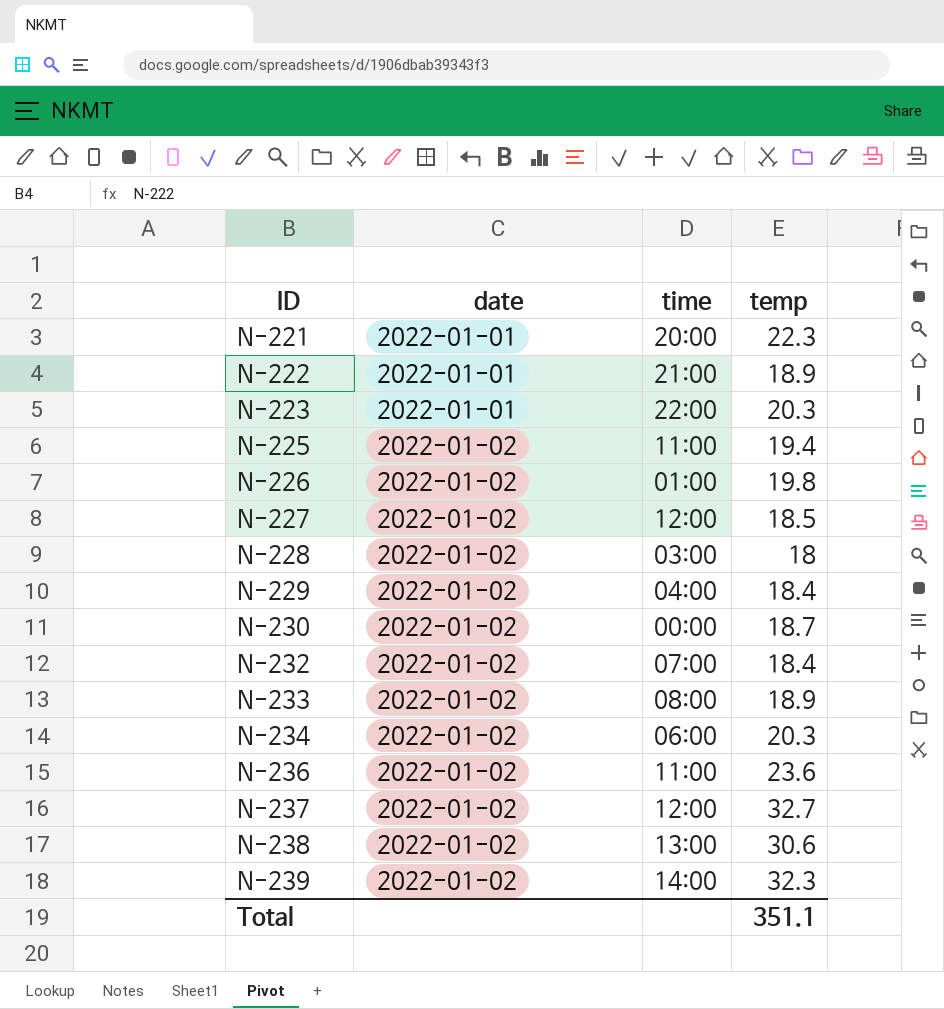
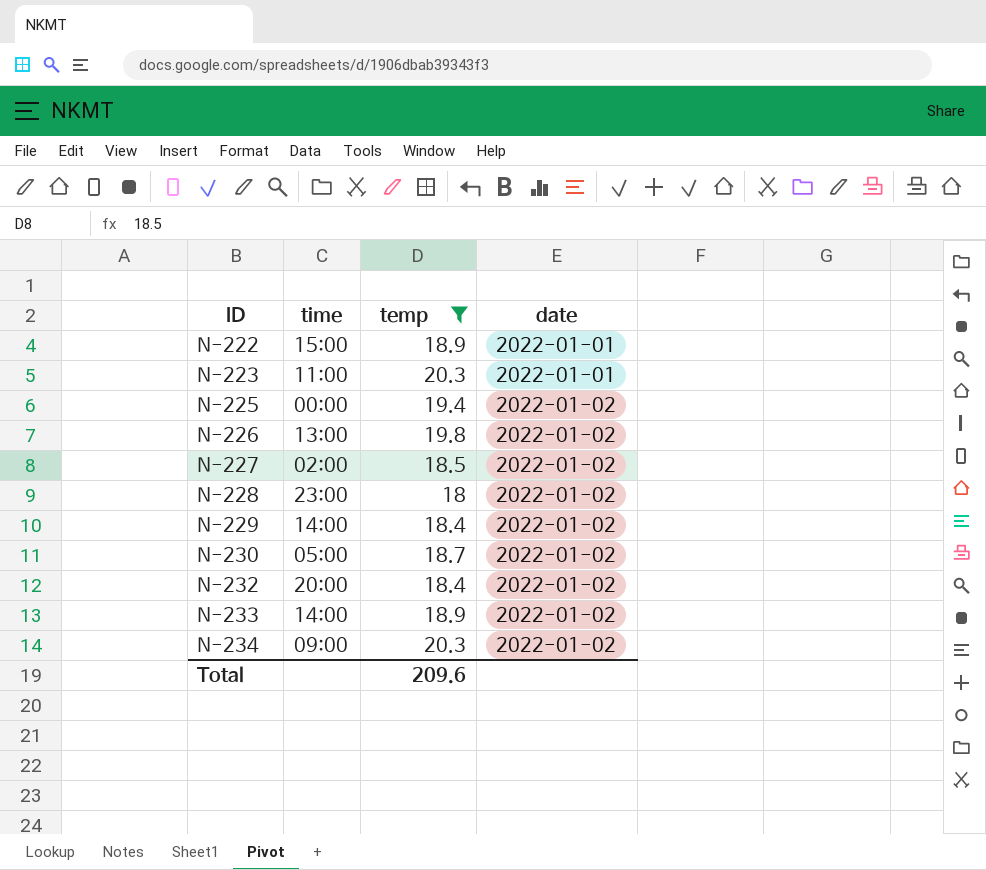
filter: none -> temp <= 20.3
column date | position: 2 -> 4
N-222 | time: 21:00 -> 15:00
N-223 | time: 22:00 -> 11:00
N-225 | time: 11:00 -> 00:00
N-226 | time: 01:00 -> 13:00
N-227 | time: 12:00 -> 02:00
N-228 | time: 03:00 -> 23:00
N-229 | time: 04:00 -> 14:00
N-230 | time: 00:00 -> 05:00
N-232 | time: 07:00 -> 20:00
N-233 | time: 08:00 -> 14:00
N-234 | time: 06:00 -> 09:00
Total | temp: 351.1 -> 209.6

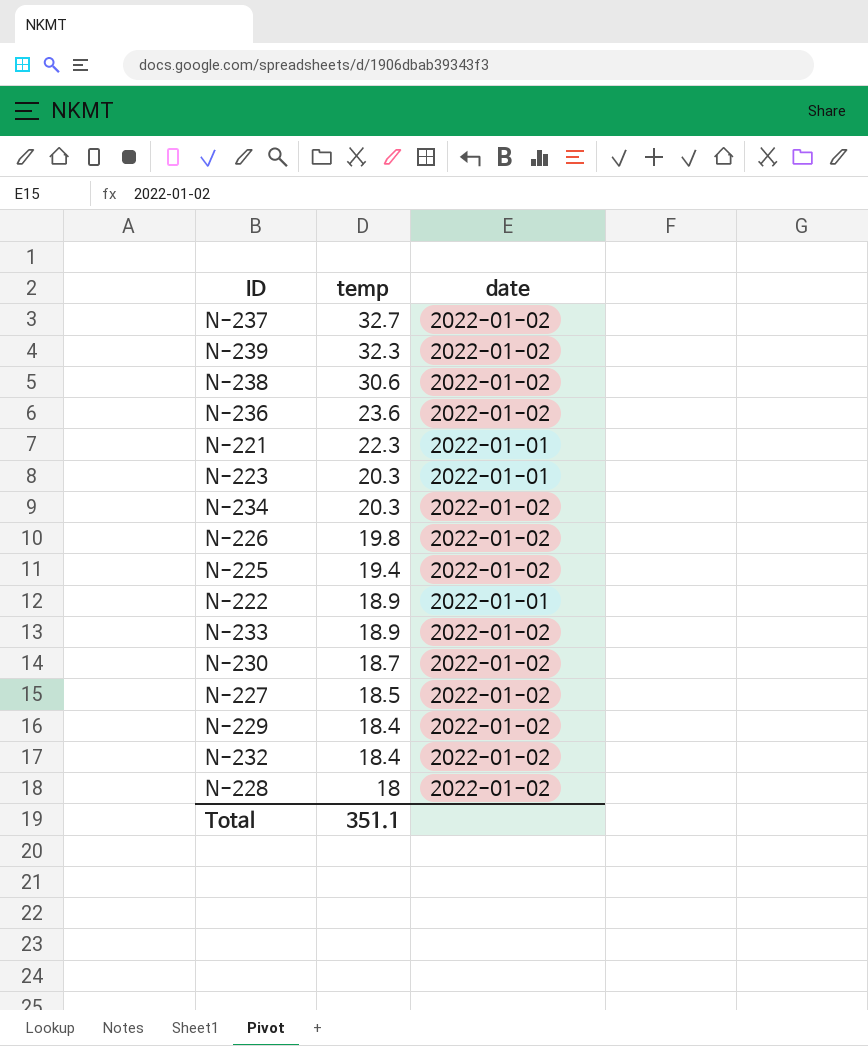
filter: temp <= 20.3 -> none
row order: ID ascending -> temp descending
column time | position: 2 -> none
Total | temp: 209.6 -> 351.1

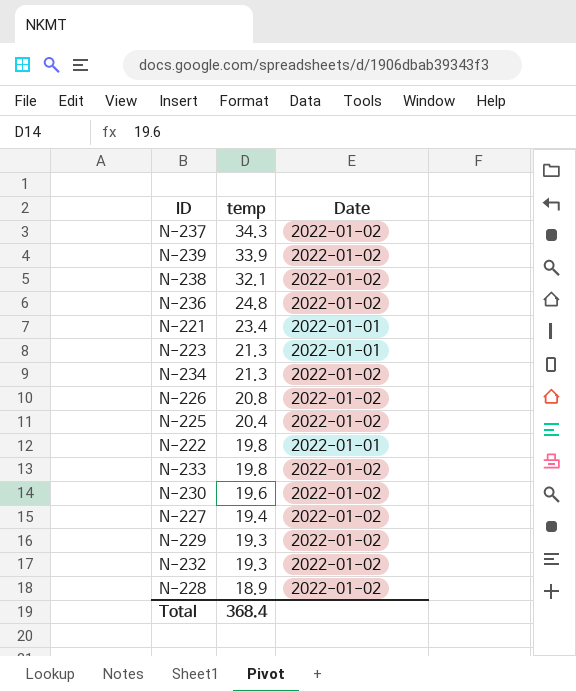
column name: date -> Date
N-237 | temp: 32.7 -> 34.3
N-239 | temp: 32.3 -> 33.9
N-238 | temp: 30.6 -> 32.1
N-236 | temp: 23.6 -> 24.8
N-221 | temp: 22.3 -> 23.4
N-223 | temp: 20.3 -> 21.3
N-234 | temp: 20.3 -> 21.3
N-226 | temp: 19.8 -> 20.8
N-225 | temp: 19.4 -> 20.4
N-222 | temp: 18.9 -> 19.8
N-233 | temp: 18.9 -> 19.8
N-230 | temp: 18.7 -> 19.6
N-227 | temp: 18.5 -> 19.4
N-229 | temp: 18.4 -> 19.3
N-232 | temp: 18.4 -> 19.3
N-228 | temp: 18 -> 18.9
Total | temp: 351.1 -> 368.4

